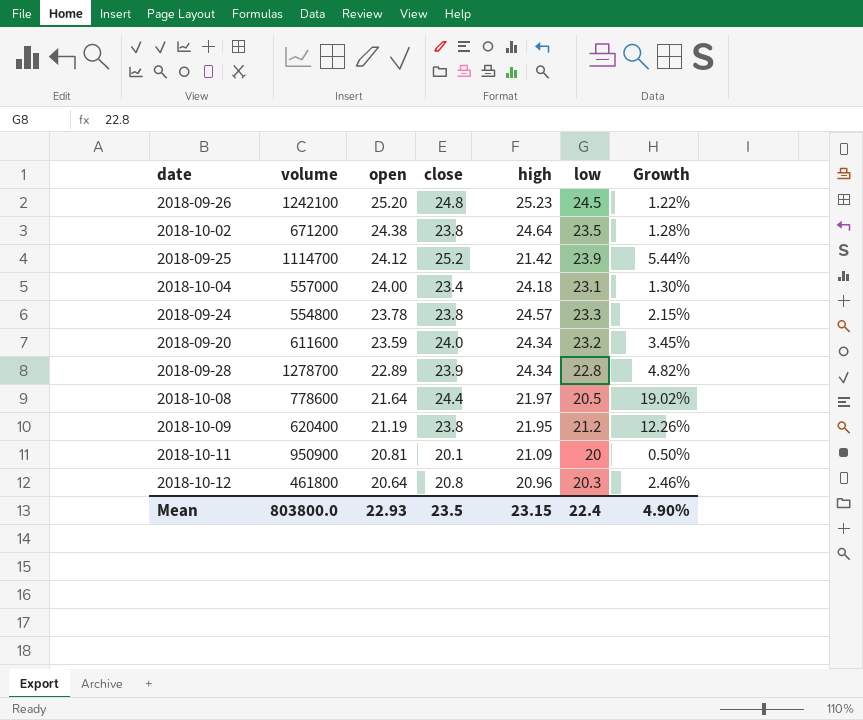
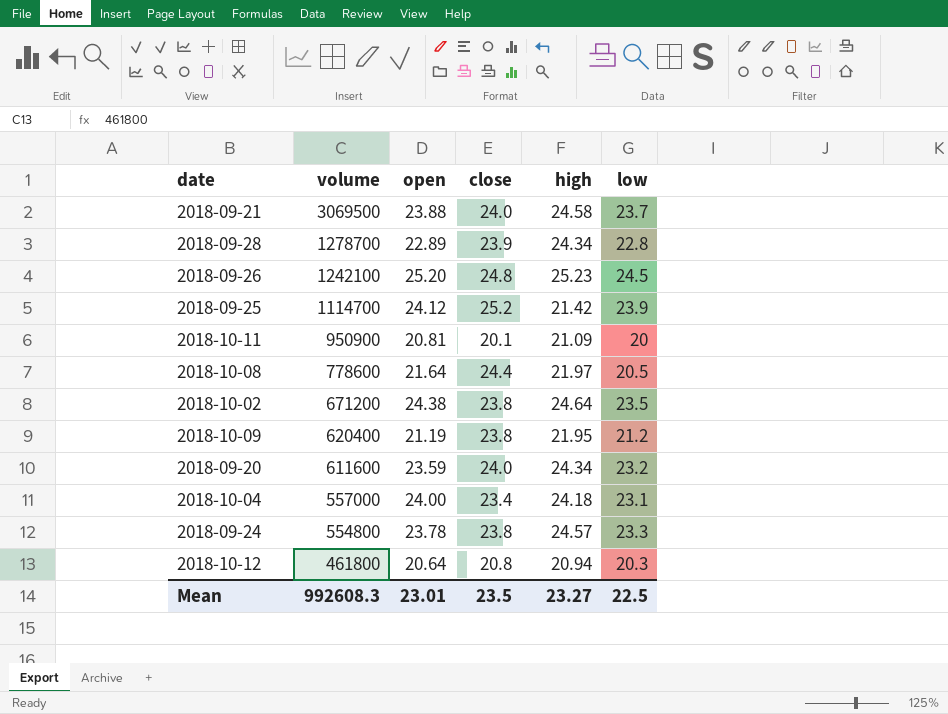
row order: open descending -> volume descending
column Growth | formula: ([close] - [low]) / [low] -> none
row 2018-09-21: none -> 3069500 | 23.88 | 24.0 | 24.58 | 23.7
2018-10-12 | high: 20.96 -> 20.94
Mean | volume: 803800.0 -> 992608.3
Mean | open: 22.93 -> 23.01
Mean | high: 23.15 -> 23.27
Mean | low: 22.4 -> 22.5

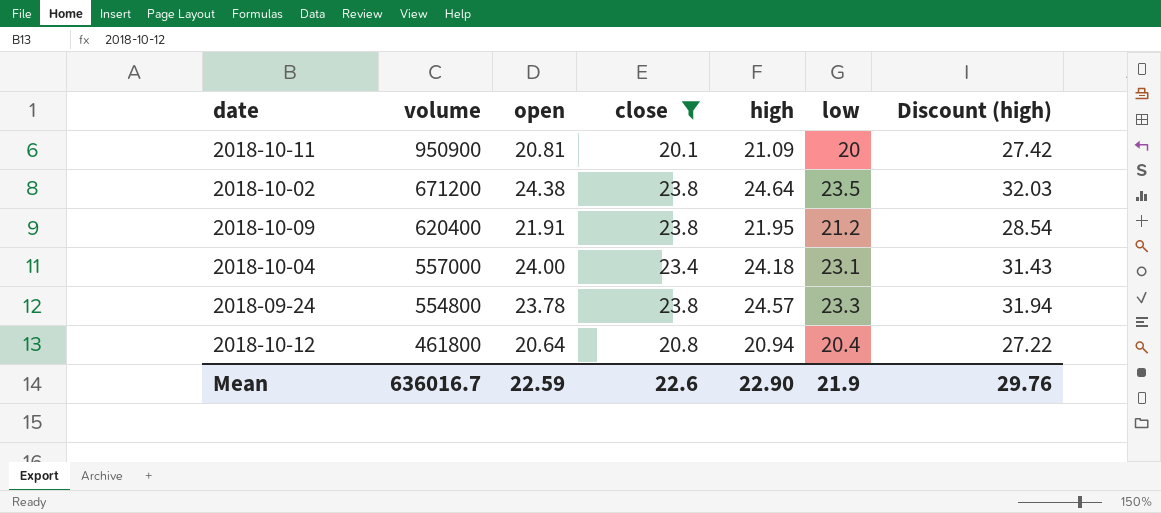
filter: none -> close <= 23.8
column Discount (high) | formula: none -> [high] * 1.3
2018-10-09 | open: 21.19 -> 21.91
2018-10-12 | low: 20.3 -> 20.4
Mean | volume: 992608.3 -> 636016.7
Mean | open: 23.01 -> 22.59
Mean | close: 23.5 -> 22.6
Mean | high: 23.27 -> 22.90
Mean | low: 22.5 -> 21.9

